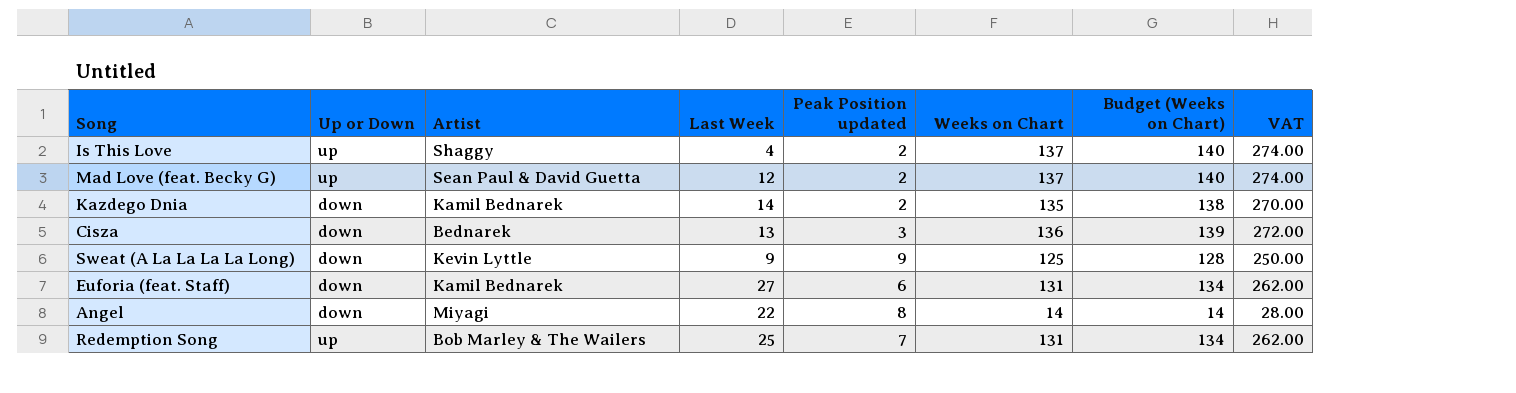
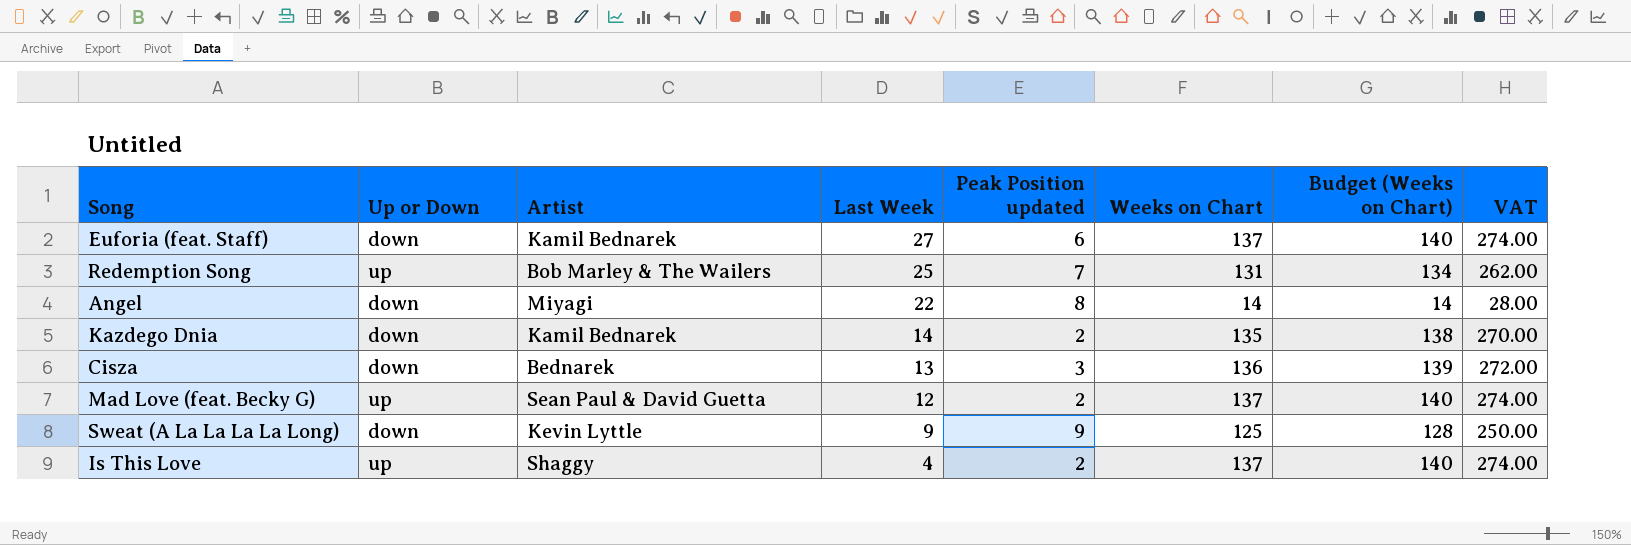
row order: none -> Last Week descending
Euforia (feat. Staff) | Weeks on Chart: 131 -> 137
Euforia (feat. Staff) | Budget (Weeks on Chart): 134 -> 140
Euforia (feat. Staff) | VAT: 262.00 -> 274.00

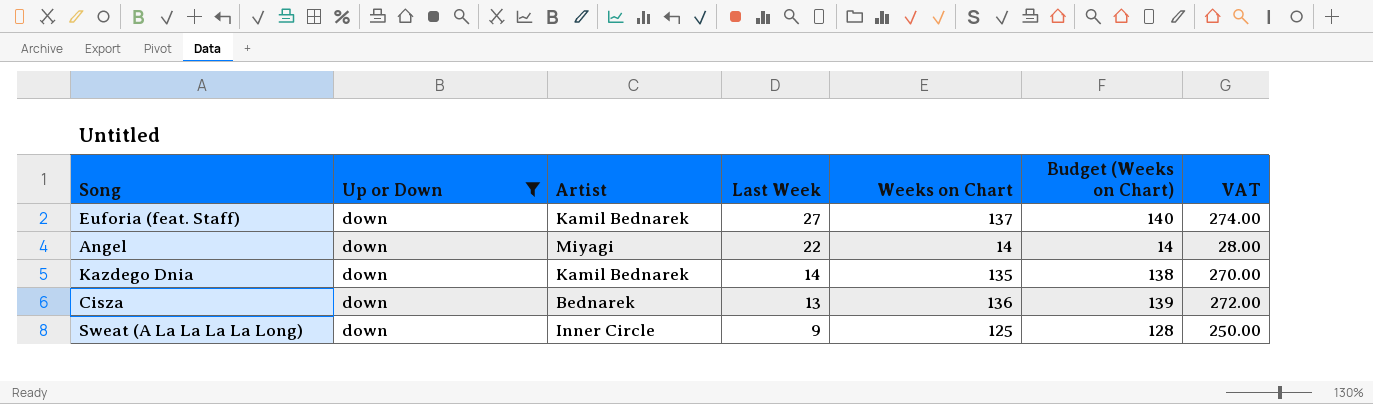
filter: none -> Up or Down = down
column Peak Position updated | position: 5 -> none
Sweat (A La La La La Long) | Artist: Kevin Lyttle -> Inner Circle

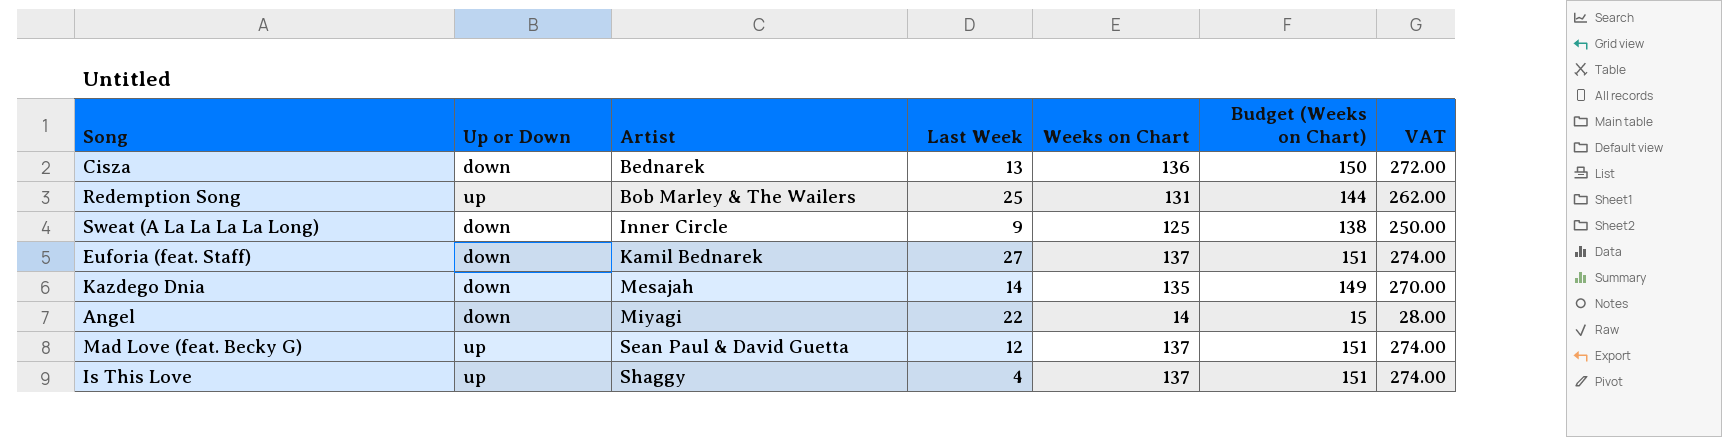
filter: Up or Down = down -> none
row order: Last Week descending -> Artist ascending
column Budget (Weeks on Chart) | formula: [Weeks on Chart] * 1.02 -> [Weeks on Chart] * 1.1
Kazdego Dnia | Artist: Kamil Bednarek -> Mesajah

